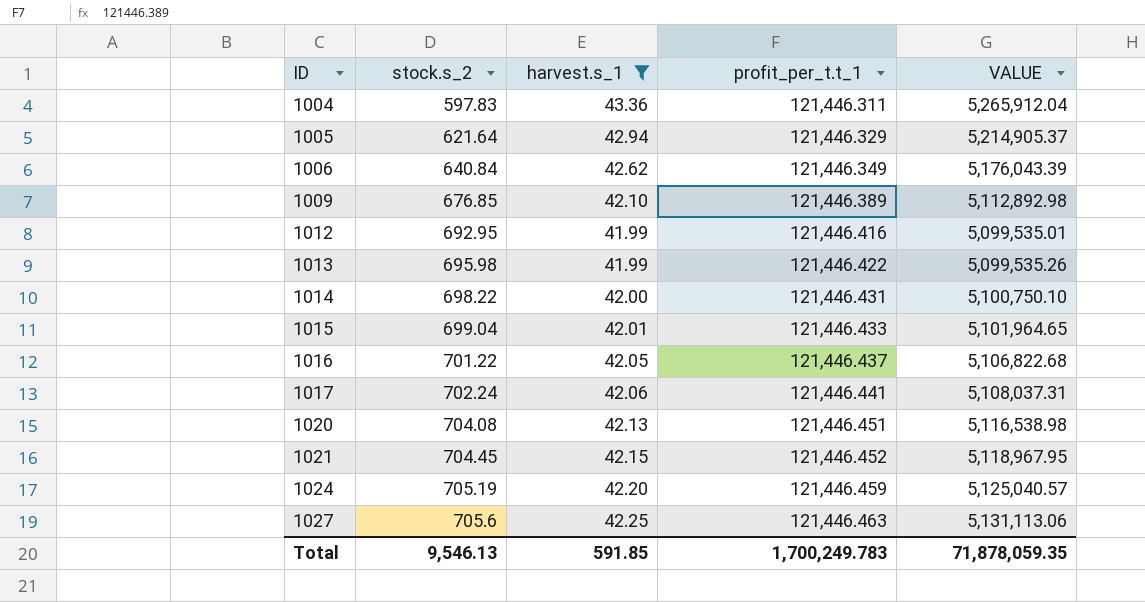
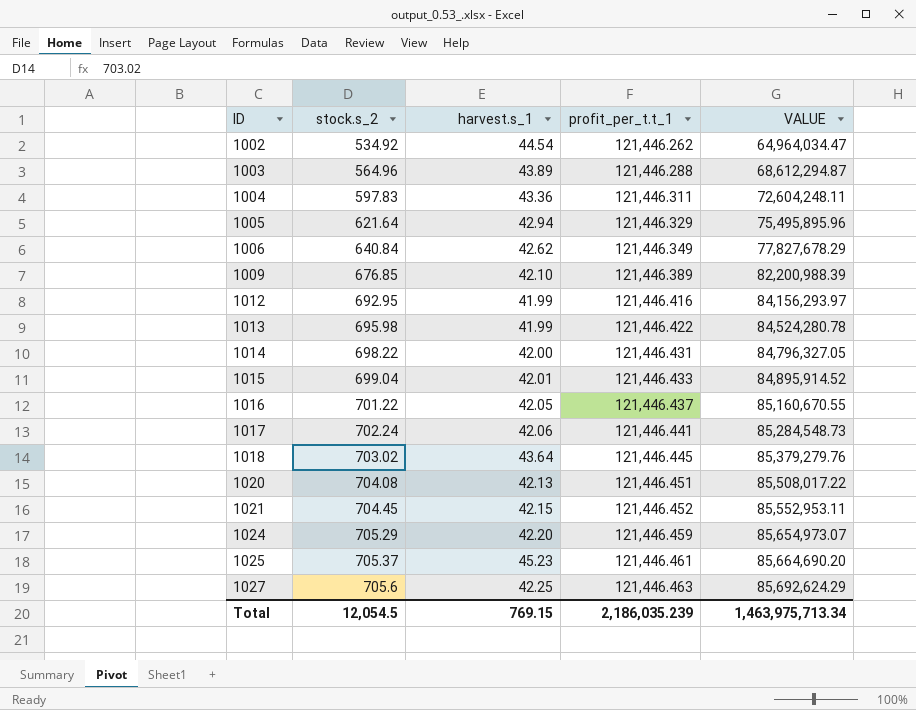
filter: harvest.s_1 <= 43.36 -> none
column VALUE | formula: [harvest.s_1] * [profit_per_t.t_1] -> [stock.s_2] * [profit_per_t.t_1]
1024 | stock.s_2: 705.19 -> 705.29
Total | stock.s_2: 9,546.13 -> 12,054.5
Total | harvest.s_1: 591.85 -> 769.15
Total | profit_per_t.t_1: 1,700,249.783 -> 2,186,035.239
Total | VALUE: 71,878,059.35 -> 1,463,975,713.34

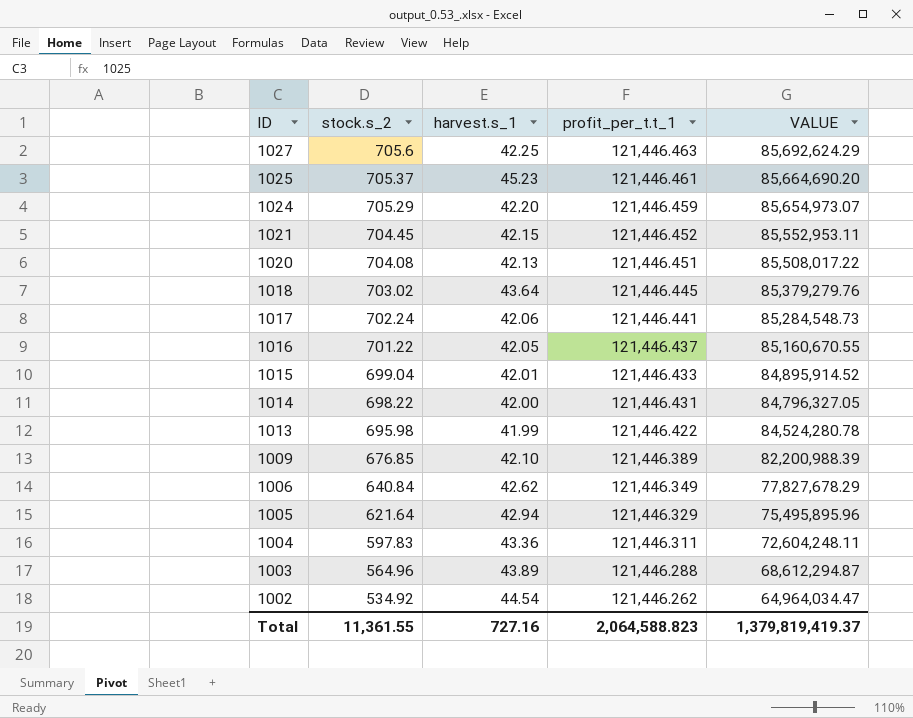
row order: ID ascending -> ID descending
row 1012: 692.95 | 41.99 | 121,446.416 | 84,156,293.97 -> none
Total | stock.s_2: 12,054.5 -> 11,361.55
Total | harvest.s_1: 769.15 -> 727.16
Total | profit_per_t.t_1: 2,186,035.239 -> 2,064,588.823
Total | VALUE: 1,463,975,713.34 -> 1,379,819,419.37

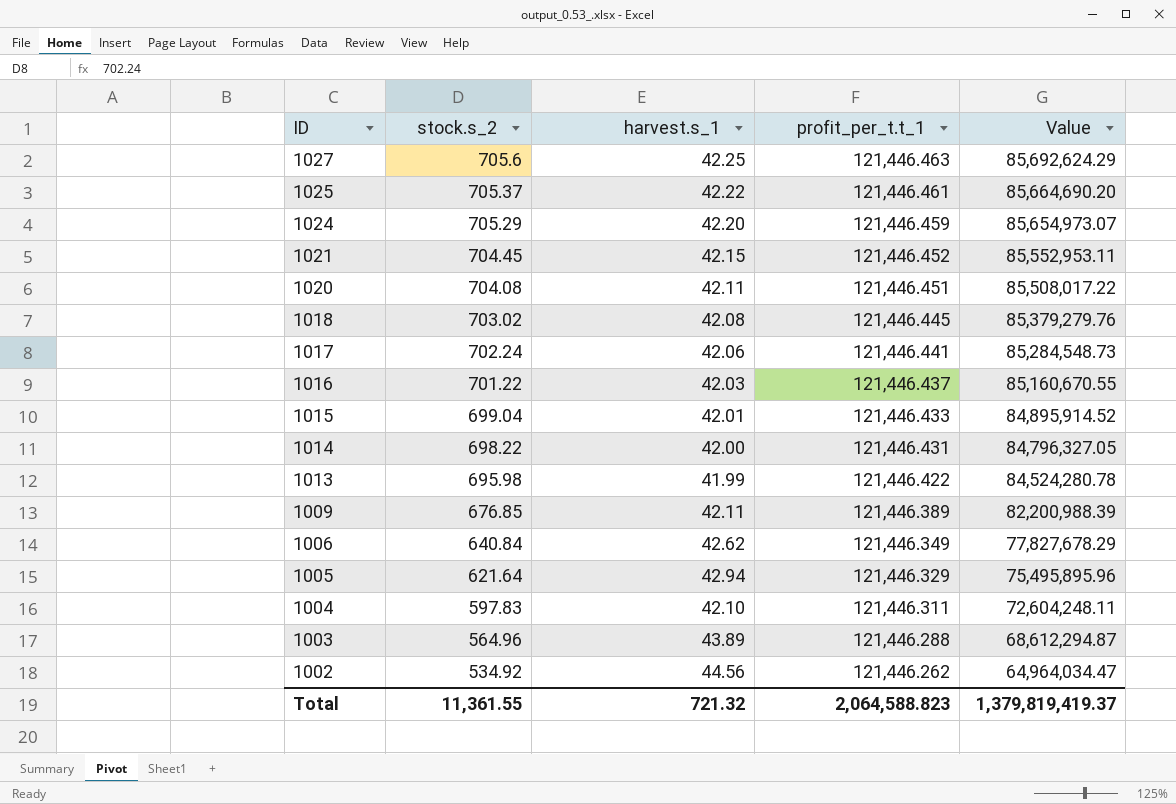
column name: VALUE -> Value
1025 | harvest.s_1: 45.23 -> 42.22
1020 | harvest.s_1: 42.13 -> 42.11
1018 | harvest.s_1: 43.64 -> 42.08
1016 | harvest.s_1: 42.05 -> 42.03
1009 | harvest.s_1: 42.10 -> 42.11
1004 | harvest.s_1: 43.36 -> 42.10
1002 | harvest.s_1: 44.54 -> 44.56
Total | harvest.s_1: 727.16 -> 721.32

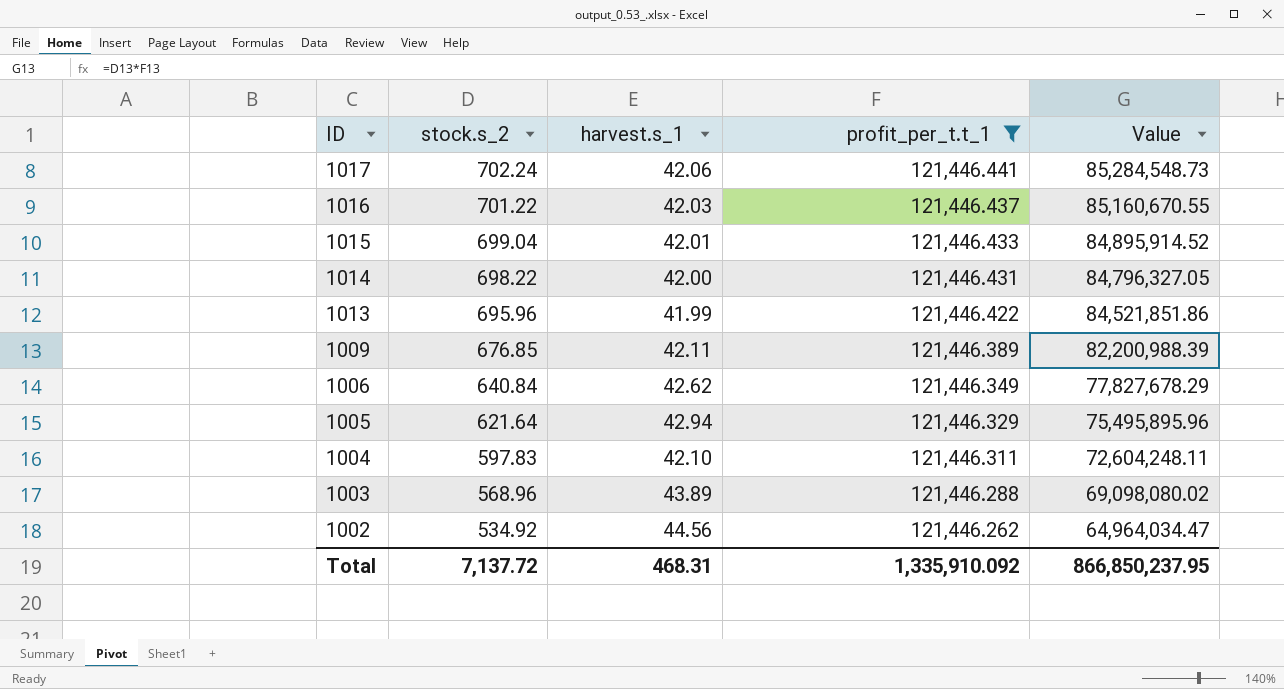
filter: none -> profit_per_t.t_1 <= 121,446.441
1013 | stock.s_2: 695.98 -> 695.96
1013 | Value: 84,524,280.78 -> 84,521,851.86
1003 | stock.s_2: 564.96 -> 568.96
1003 | Value: 68,612,294.87 -> 69,098,080.02
Total | stock.s_2: 11,361.55 -> 7,137.72
Total | harvest.s_1: 721.32 -> 468.31
Total | profit_per_t.t_1: 2,064,588.823 -> 1,335,910.092
Total | Value: 1,379,819,419.37 -> 866,850,237.95

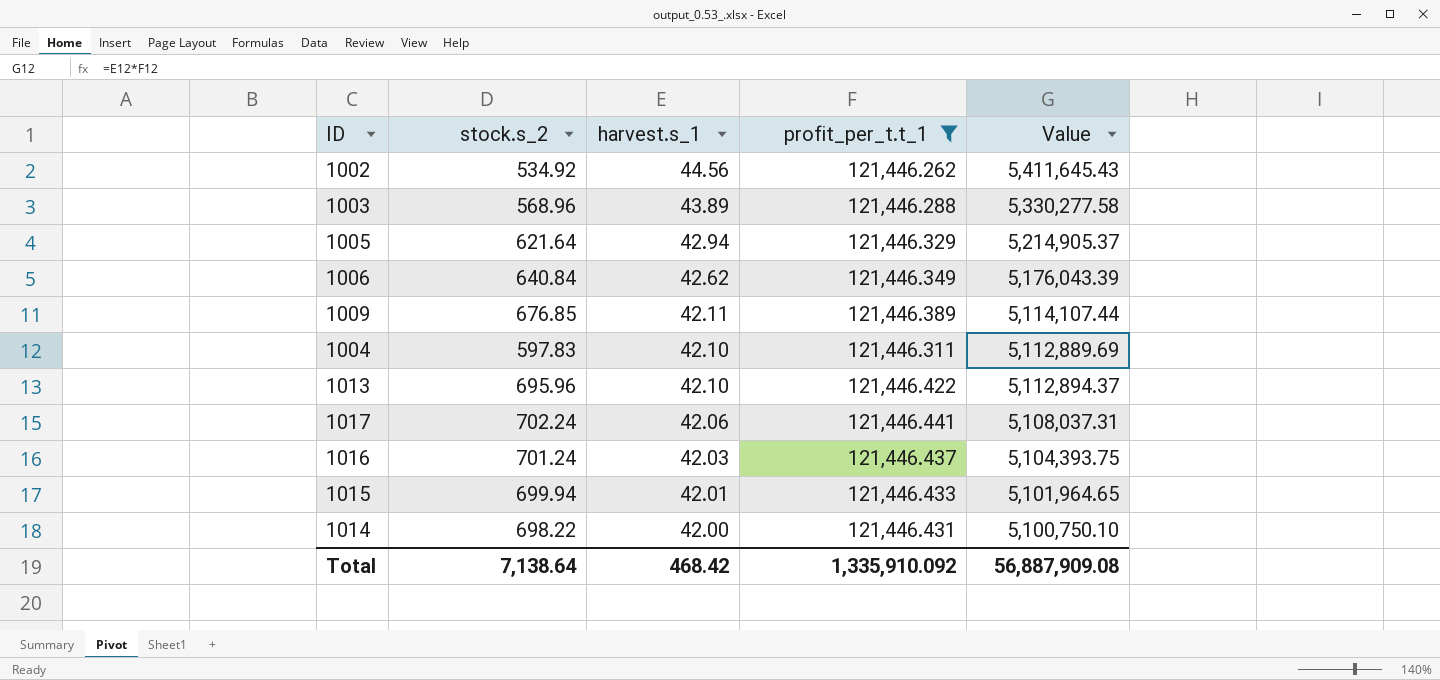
row order: ID descending -> harvest.s_1 descending
column Value | formula: [stock.s_2] * [profit_per_t.t_1] -> [harvest.s_1] * [profit_per_t.t_1]
1013 | harvest.s_1: 41.99 -> 42.10
1016 | stock.s_2: 701.22 -> 701.24
1015 | stock.s_2: 699.04 -> 699.94
Total | stock.s_2: 7,137.72 -> 7,138.64
Total | harvest.s_1: 468.31 -> 468.42
Total | Value: 866,850,237.95 -> 56,887,909.08

